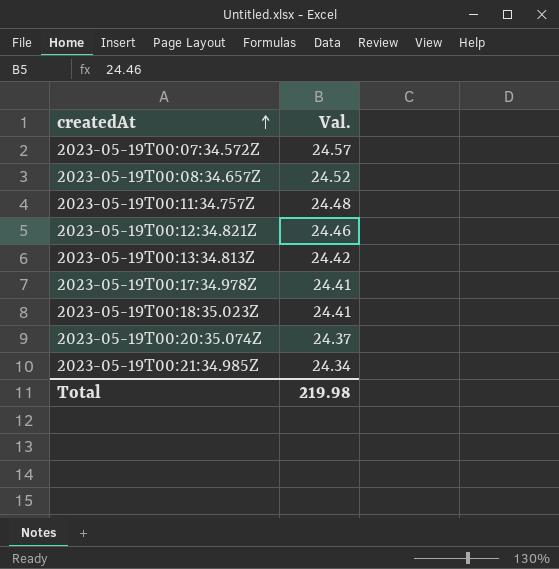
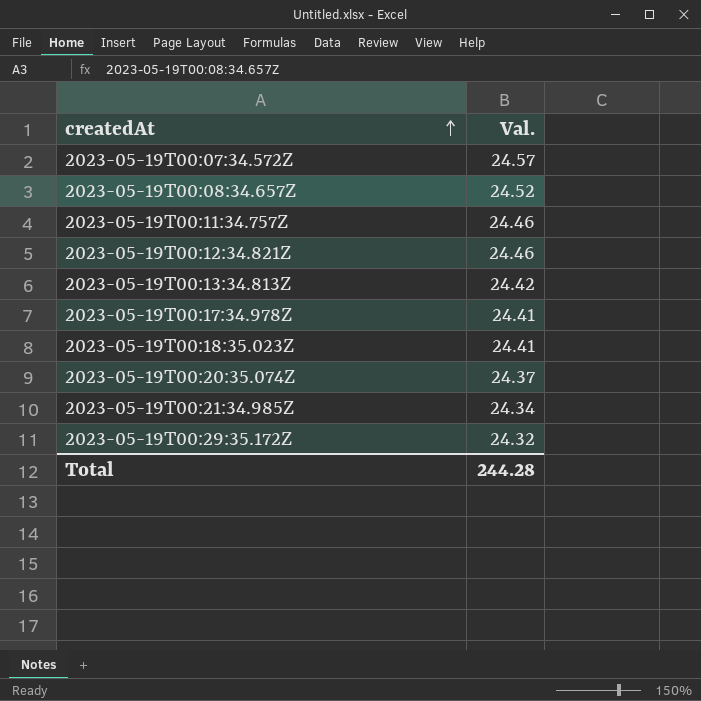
2023-05-19T00:11:34.757Z | Val.: 24.48 -> 24.46
row 2023-05-19T00:29:35.172Z: none -> 24.32
Total | Val.: 219.98 -> 244.28

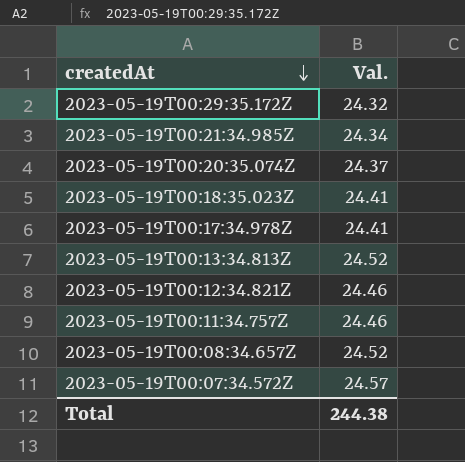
row order: createdAt ascending -> createdAt descending
2023-05-19T00:13:34.813Z | Val.: 24.42 -> 24.52
Total | Val.: 244.28 -> 244.38

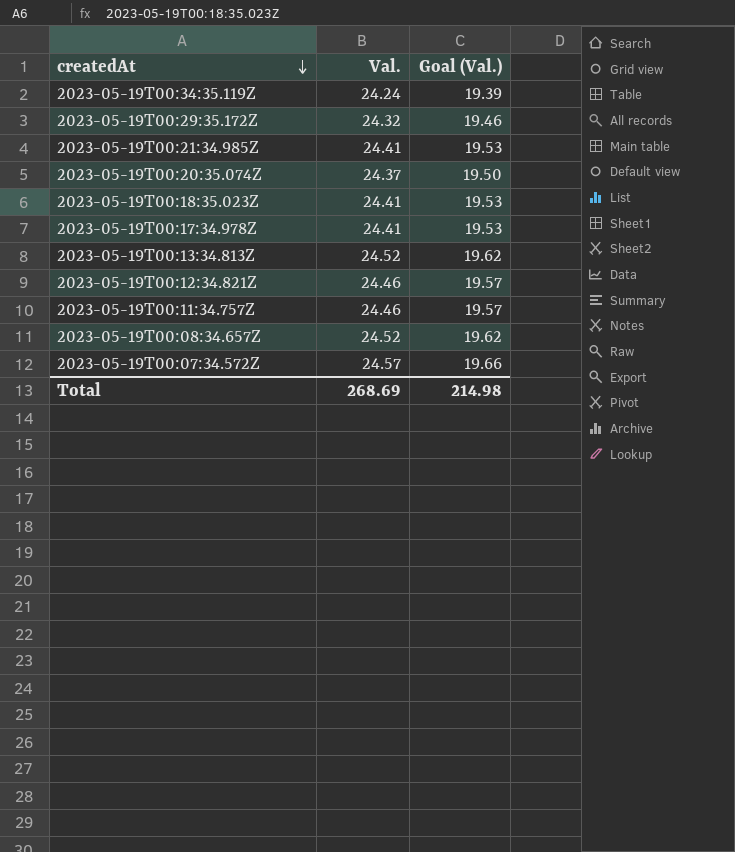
column Goal (Val.) | formula: none -> [Val.] * 0.8
row 2023-05-19T00:34:35.119Z: none -> 24.24 | 19.39
2023-05-19T00:21:34.985Z | Val.: 24.34 -> 24.41
Total | Val.: 244.38 -> 268.69

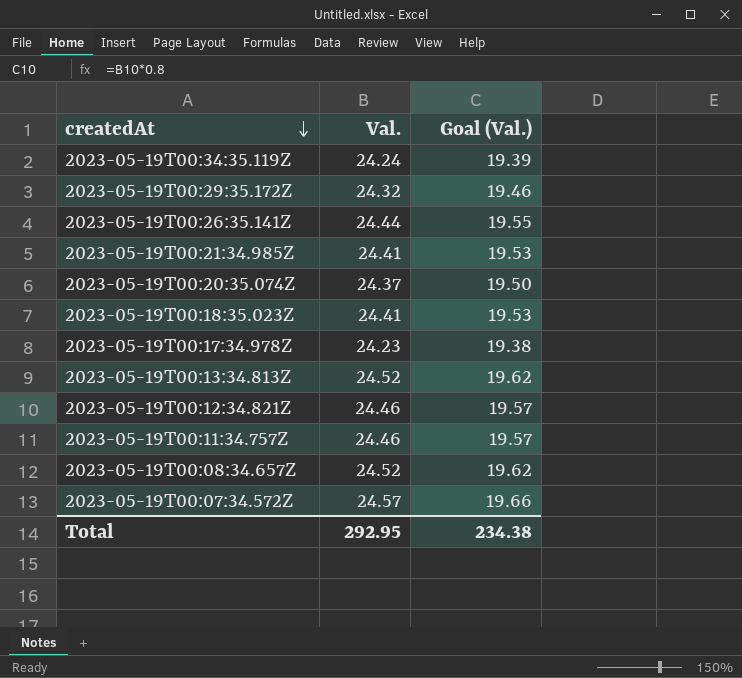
row 2023-05-19T00:26:35.141Z: none -> 24.44 | 19.55
2023-05-19T00:17:34.978Z | Val.: 24.41 -> 24.23
2023-05-19T00:17:34.978Z | Goal (Val.): 19.53 -> 19.38
Total | Val.: 268.69 -> 292.95
Total | Goal (Val.): 214.98 -> 234.38

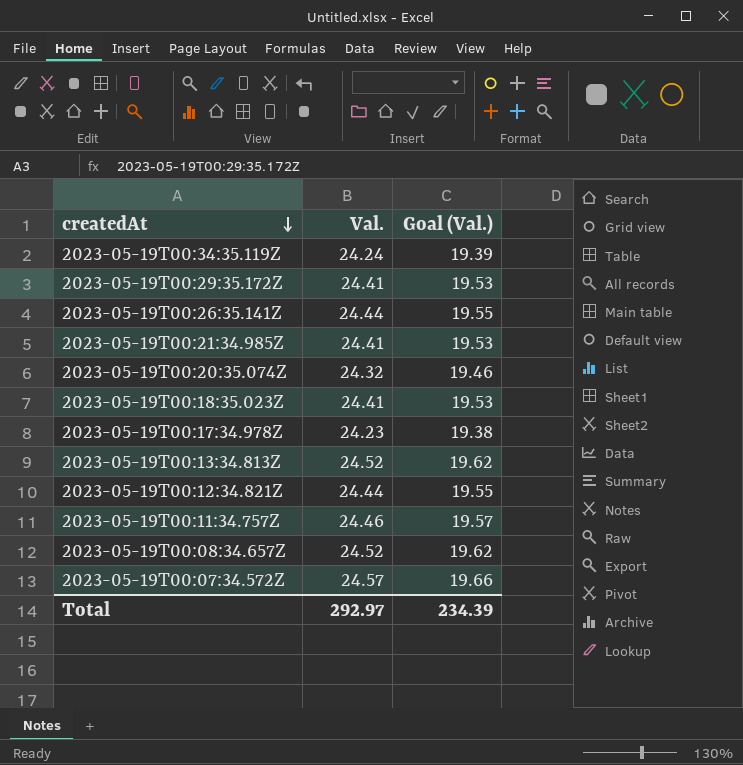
2023-05-19T00:29:35.172Z | Val.: 24.32 -> 24.41
2023-05-19T00:29:35.172Z | Goal (Val.): 19.46 -> 19.53
2023-05-19T00:20:35.074Z | Val.: 24.37 -> 24.32
2023-05-19T00:20:35.074Z | Goal (Val.): 19.50 -> 19.46
2023-05-19T00:12:34.821Z | Val.: 24.46 -> 24.44
2023-05-19T00:12:34.821Z | Goal (Val.): 19.57 -> 19.55
Total | Val.: 292.95 -> 292.97
Total | Goal (Val.): 234.38 -> 234.39

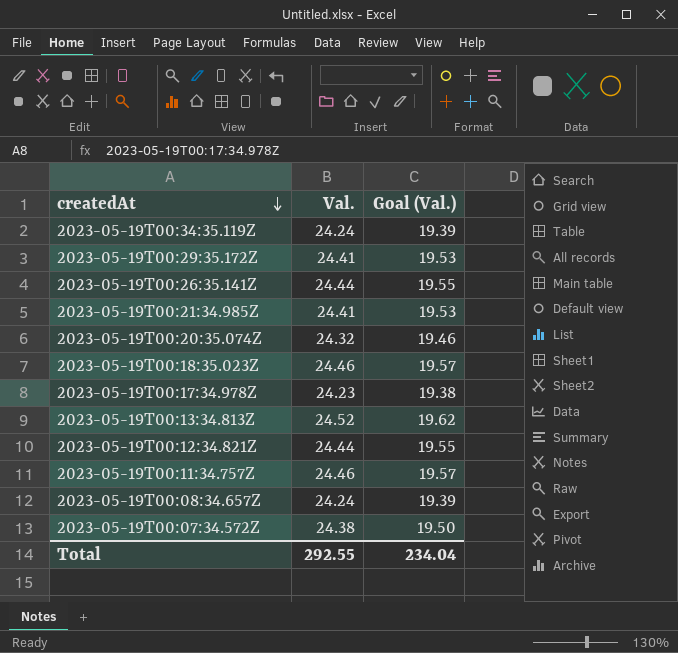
2023-05-19T00:18:35.023Z | Val.: 24.41 -> 24.46
2023-05-19T00:18:35.023Z | Goal (Val.): 19.53 -> 19.57
2023-05-19T00:08:34.657Z | Val.: 24.52 -> 24.24
2023-05-19T00:08:34.657Z | Goal (Val.): 19.62 -> 19.39
2023-05-19T00:07:34.572Z | Val.: 24.57 -> 24.38
2023-05-19T00:07:34.572Z | Goal (Val.): 19.66 -> 19.50
Total | Val.: 292.97 -> 292.55
Total | Goal (Val.): 234.39 -> 234.04

